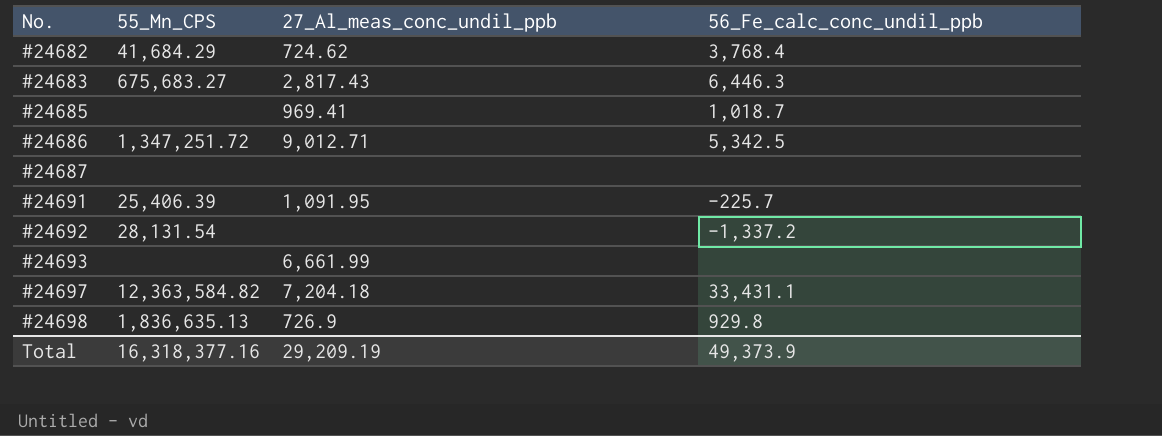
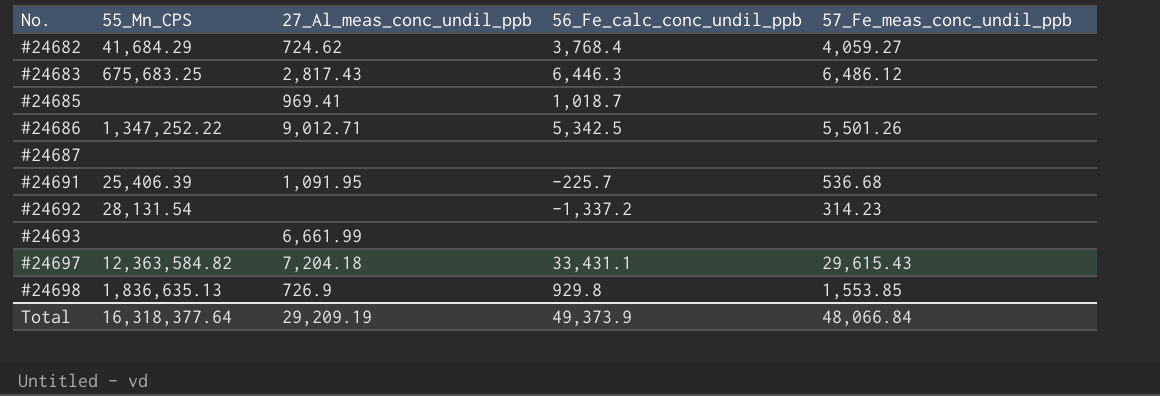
column 57_Fe_meas_conc_undil_ppb | position: none -> 5
#24683 | 55_Mn_CPS: 675,683.27 -> 675,683.25
#24686 | 55_Mn_CPS: 1,347,251.72 -> 1,347,252.22
Total | 55_Mn_CPS: 16,318,377.16 -> 16,318,377.64

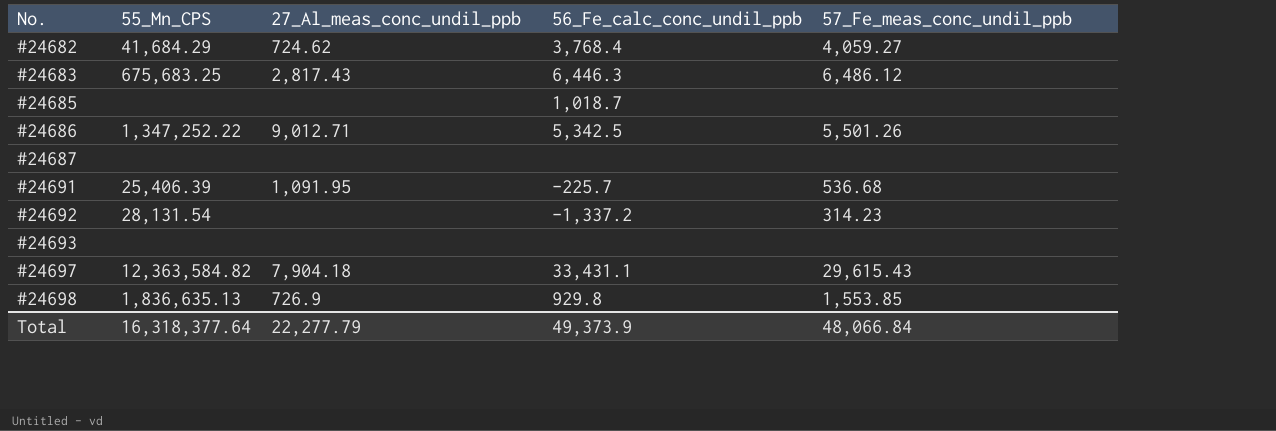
#24685 | 27_Al_meas_conc_undil_ppb: 969.41 -> none
#24693 | 27_Al_meas_conc_undil_ppb: 6,661.99 -> none
#24697 | 27_Al_meas_conc_undil_ppb: 7,204.18 -> 7,904.18
Total | 27_Al_meas_conc_undil_ppb: 29,209.19 -> 22,277.79

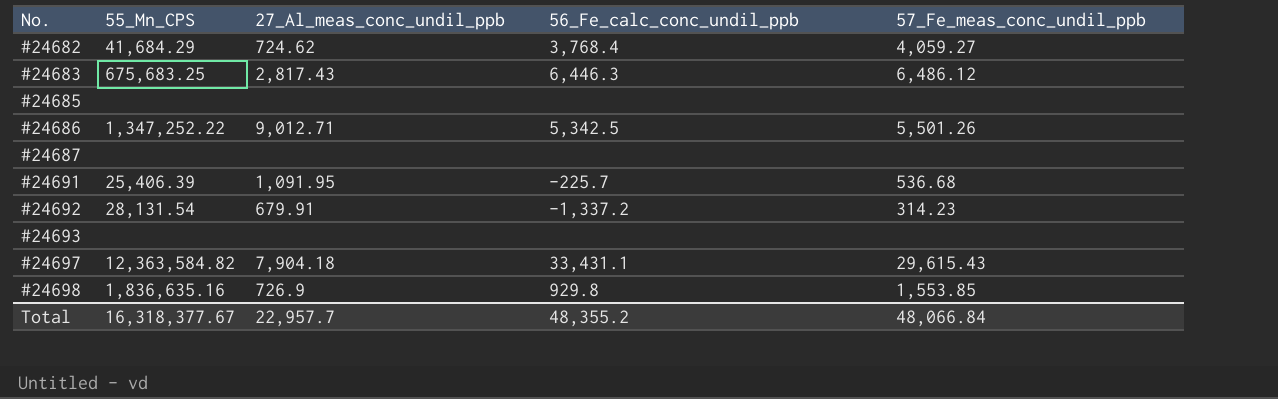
#24685 | 56_Fe_calc_conc_undil_ppb: 1,018.7 -> none
#24692 | 27_Al_meas_conc_undil_ppb: none -> 679.91
#24698 | 55_Mn_CPS: 1,836,635.13 -> 1,836,635.16
Total | 55_Mn_CPS: 16,318,377.64 -> 16,318,377.67
Total | 27_Al_meas_conc_undil_ppb: 22,277.79 -> 22,957.7
Total | 56_Fe_calc_conc_undil_ppb: 49,373.9 -> 48,355.2

